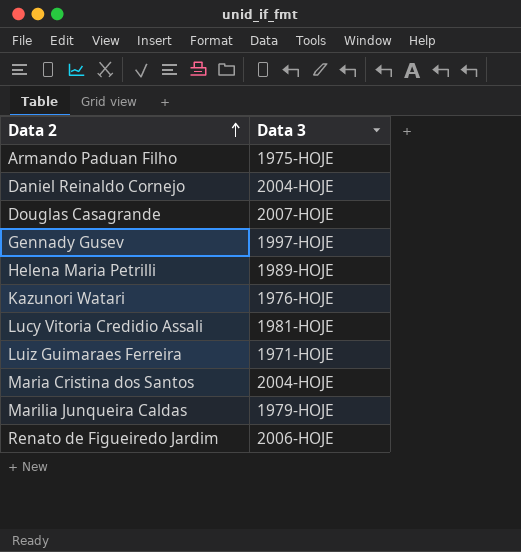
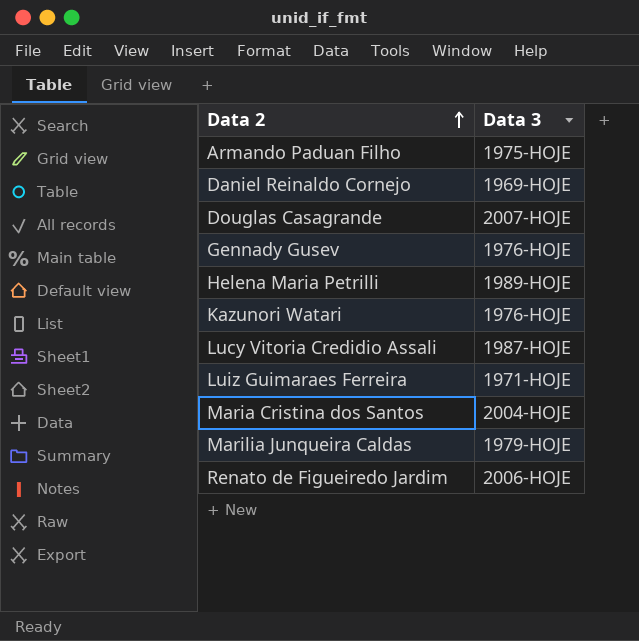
Daniel Reinaldo Cornejo | Data 3: 2004-HOJE -> 1969-HOJE
Gennady Gusev | Data 3: 1997-HOJE -> 1976-HOJE
Lucy Vitoria Credidio Assali | Data 3: 1981-HOJE -> 1987-HOJE

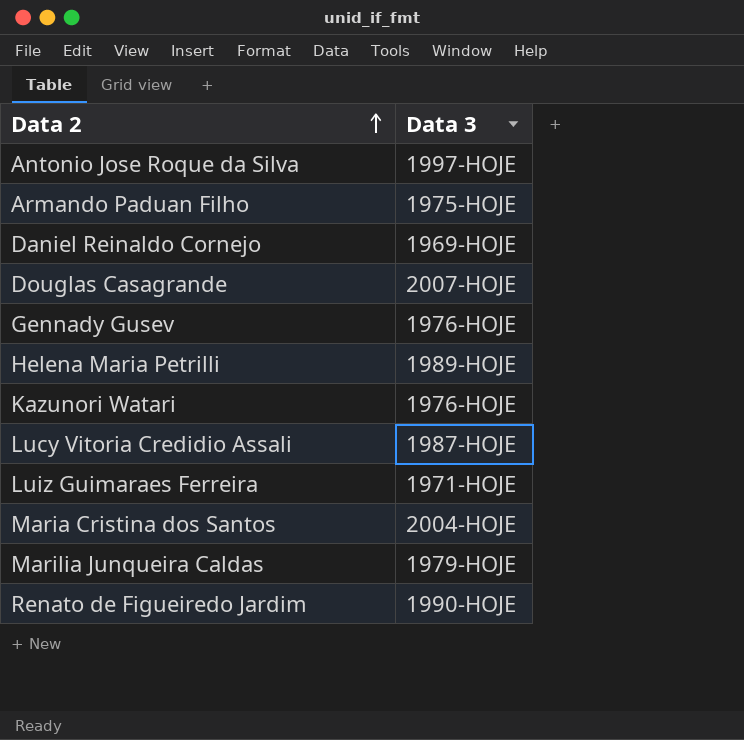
row Antonio Jose Roque da Silva: none -> 1997-HOJE
Renato de Figueiredo Jardim | Data 3: 2006-HOJE -> 1990-HOJE

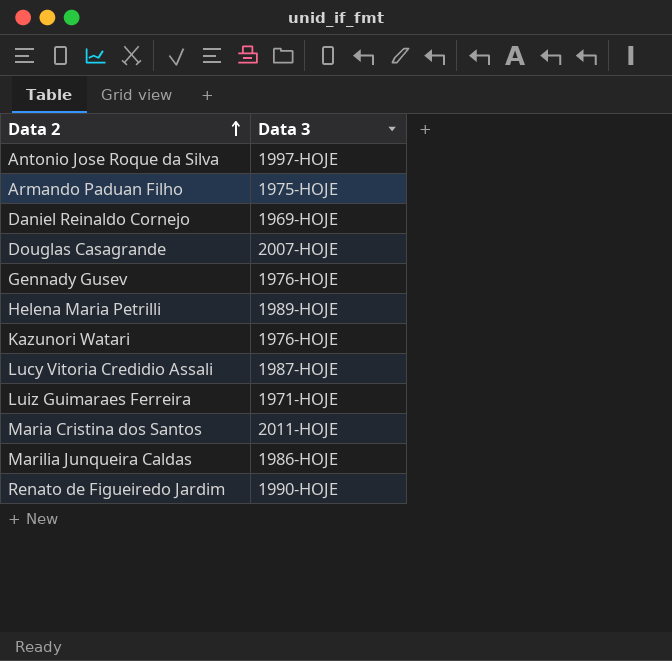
Maria Cristina dos Santos | Data 3: 2004-HOJE -> 2011-HOJE
Marilia Junqueira Caldas | Data 3: 1979-HOJE -> 1986-HOJE

